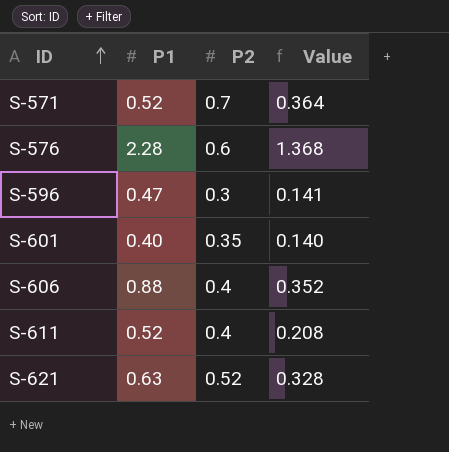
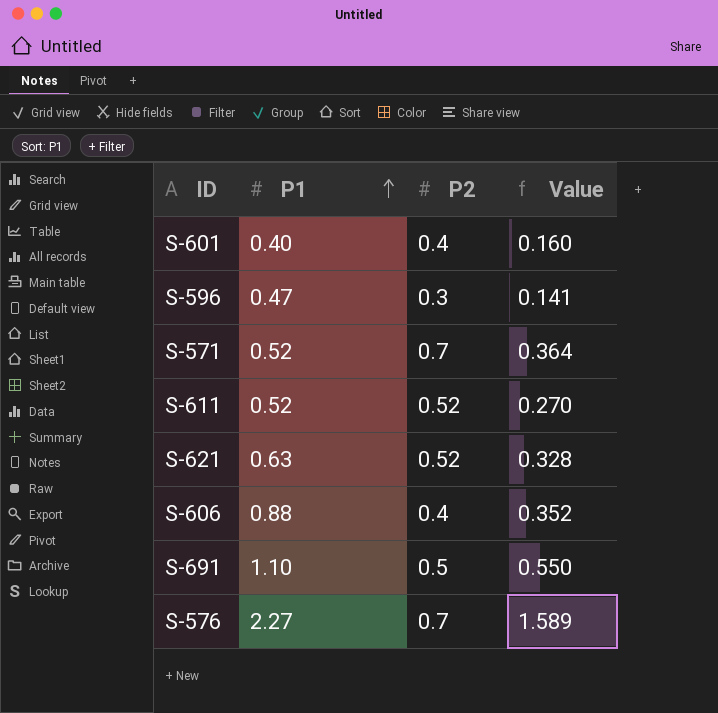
row order: ID ascending -> P1 ascending
S-601 | P2: 0.35 -> 0.4
S-601 | Value: 0.140 -> 0.160
S-611 | P2: 0.4 -> 0.52
S-611 | Value: 0.208 -> 0.270
row S-691: none -> 1.10 | 0.5 | 0.550
S-576 | P1: 2.28 -> 2.27
S-576 | P2: 0.6 -> 0.7
S-576 | Value: 1.368 -> 1.589

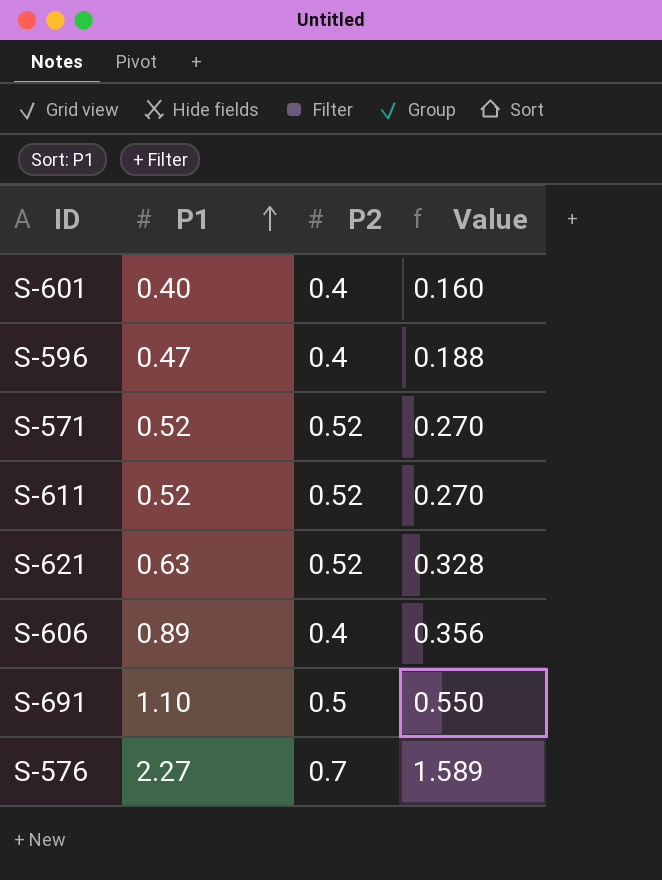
S-596 | P2: 0.3 -> 0.4
S-596 | Value: 0.141 -> 0.188
S-571 | P2: 0.7 -> 0.52
S-571 | Value: 0.364 -> 0.270
S-606 | P1: 0.88 -> 0.89
S-606 | Value: 0.352 -> 0.356

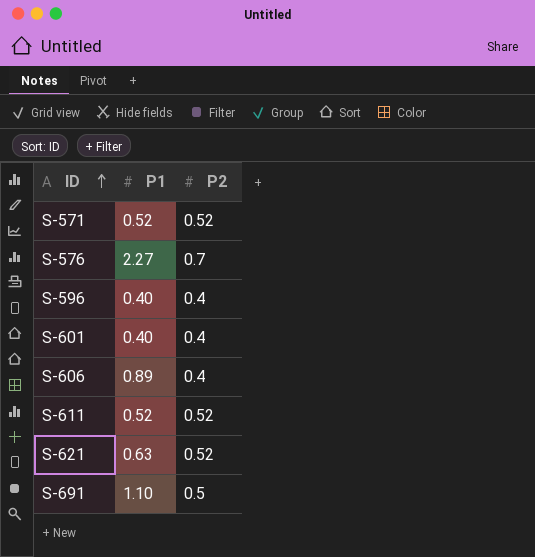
row order: P1 ascending -> ID ascending
column Value | formula: [P1] * [P2] -> none
S-596 | P1: 0.47 -> 0.40

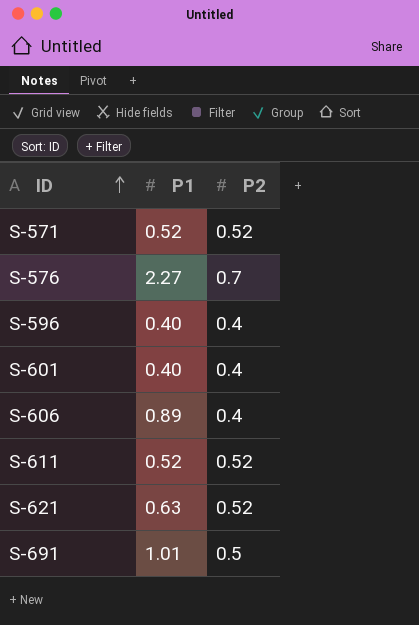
S-691 | P1: 1.10 -> 1.01

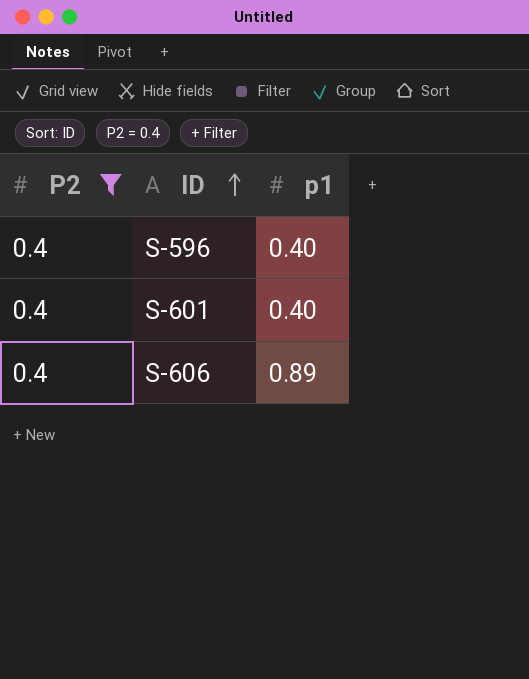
filter: none -> P2 = 0.4
column P2 | position: 3 -> 1
column name: P1 -> p1

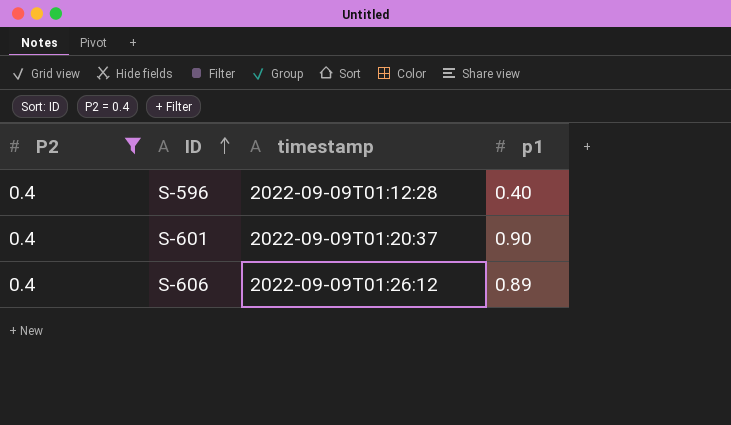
column timestamp | position: none -> 3
S-601 | p1: 0.40 -> 0.90

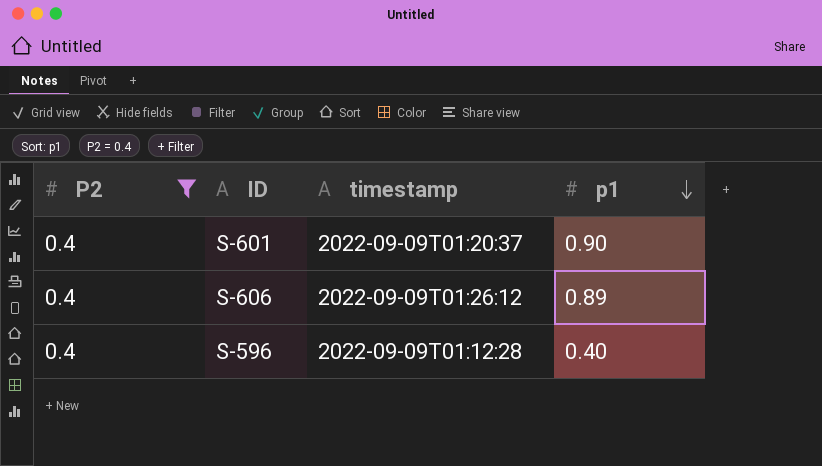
row order: ID ascending -> p1 descending

